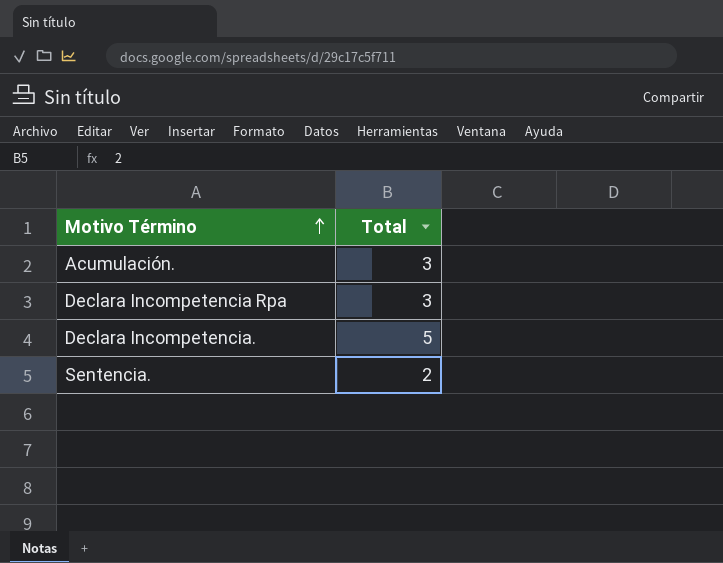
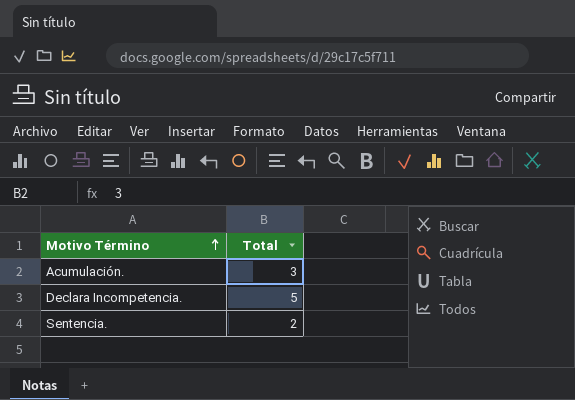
row Declara Incompetencia Rpa: 3 -> none

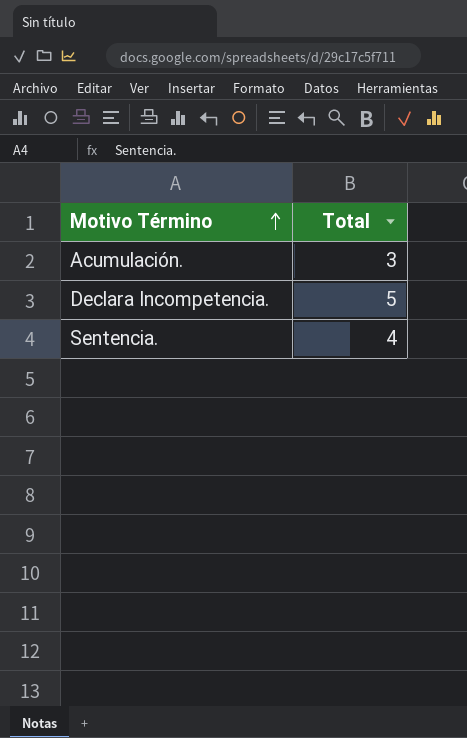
Sentencia. | Total: 2 -> 4

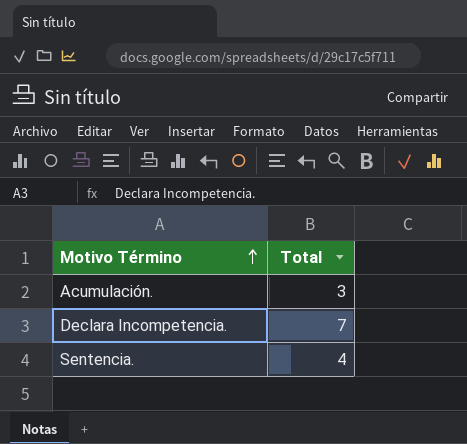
Declara Incompetencia. | Total: 5 -> 7

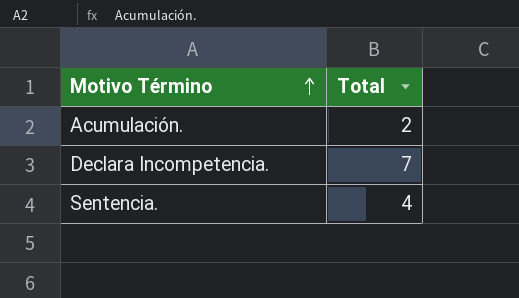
Acumulación. | Total: 3 -> 2

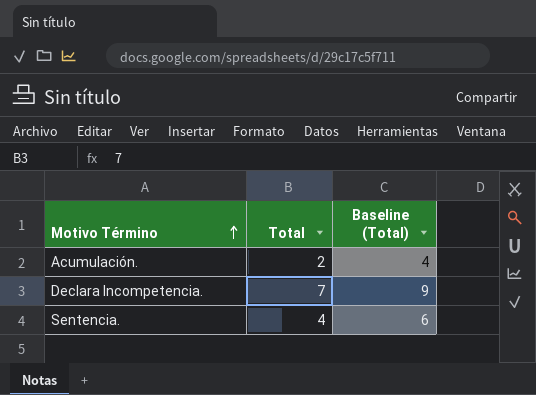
column Baseline (Total) | formula: none -> [Total] + 2

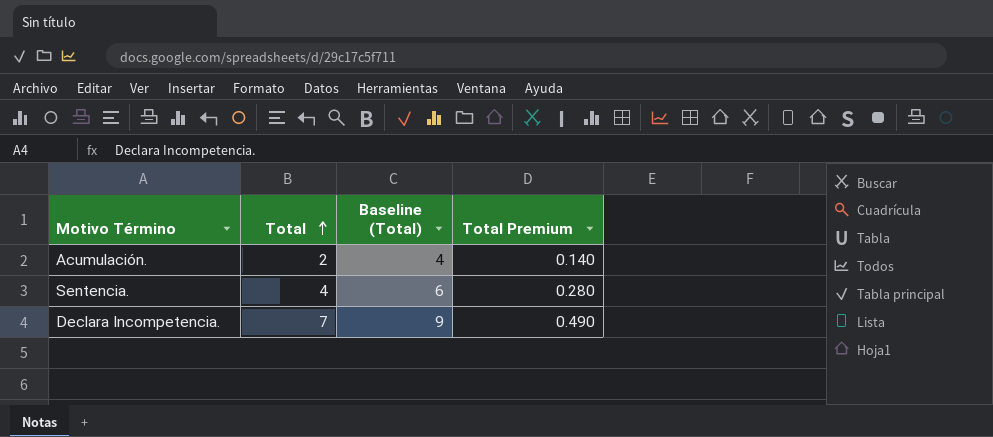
row order: Motivo Término ascending -> Total ascending
column Total Premium | formula: none -> [Total] * 0.07

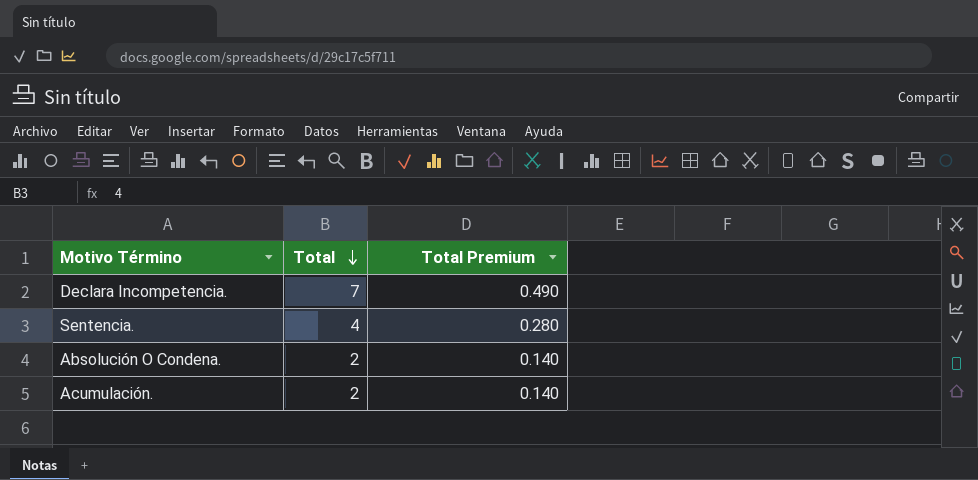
row order: Total ascending -> Total descending
column Baseline (Total) | formula: [Total] + 2 -> none
row Absolución O Condena.: none -> 2 | 0.140

